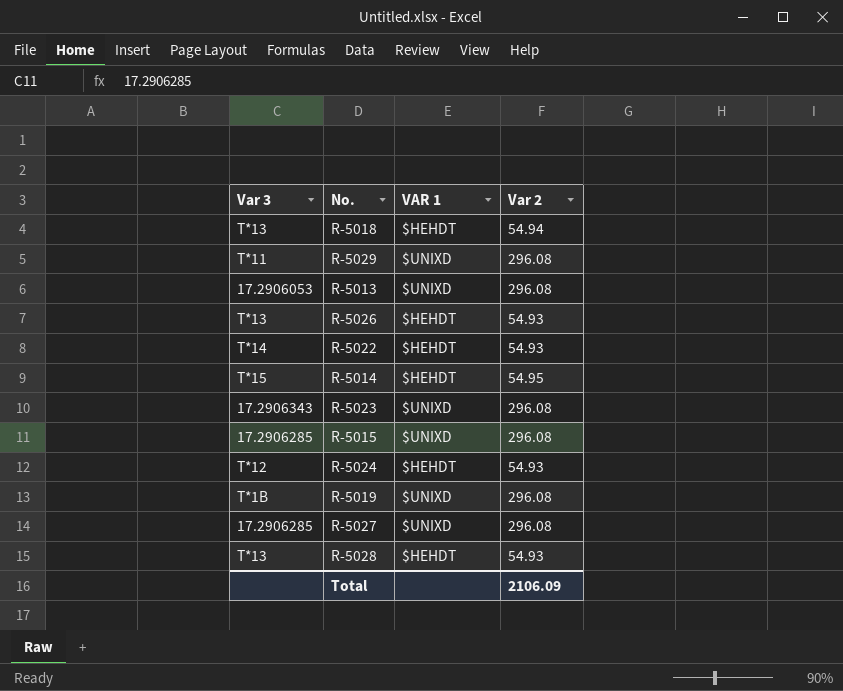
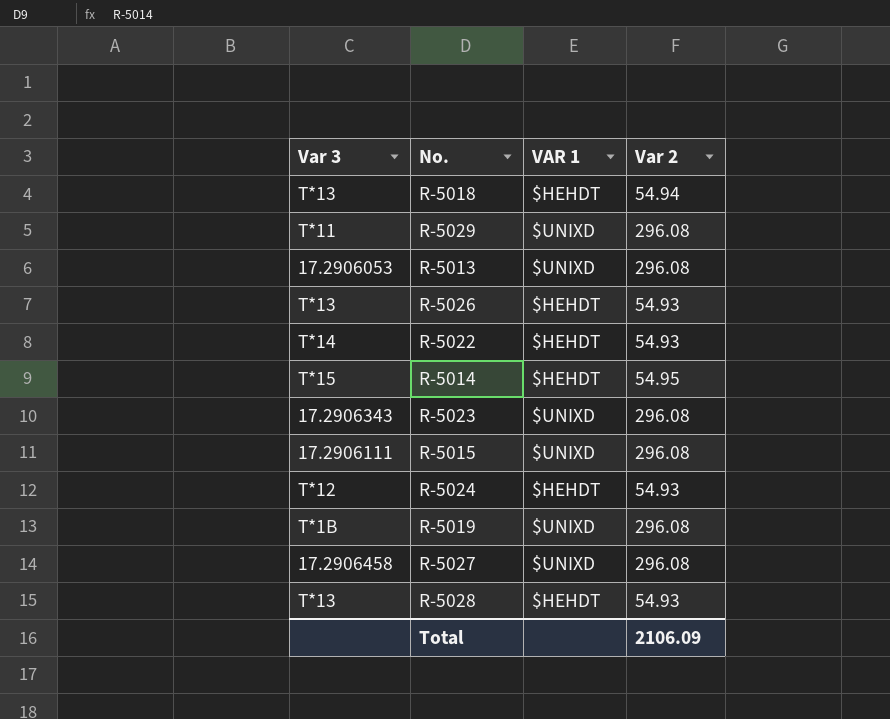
R-5015 | Var 3: 17.2906285 -> 17.2906111
R-5027 | Var 3: 17.2906285 -> 17.2906458

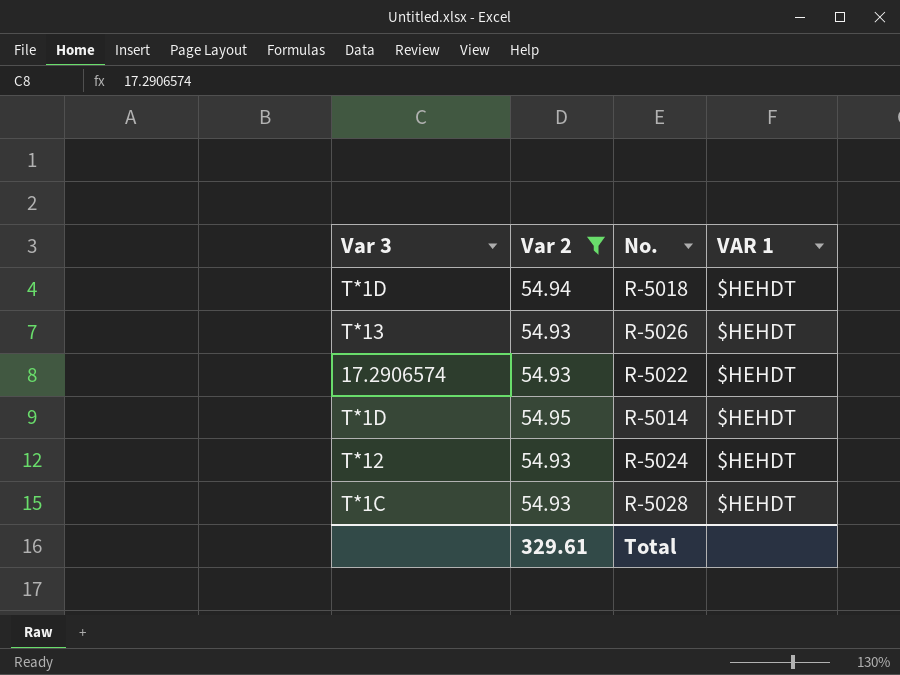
filter: none -> Var 2 != 296.08
column Var 2 | position: 4 -> 2
R-5018 | Var 3: T*13 -> T*1D
R-5022 | Var 3: T*14 -> 17.2906574
R-5014 | Var 3: T*15 -> T*1D
R-5028 | Var 3: T*13 -> T*1C
Total | Var 2: 2106.09 -> 329.61

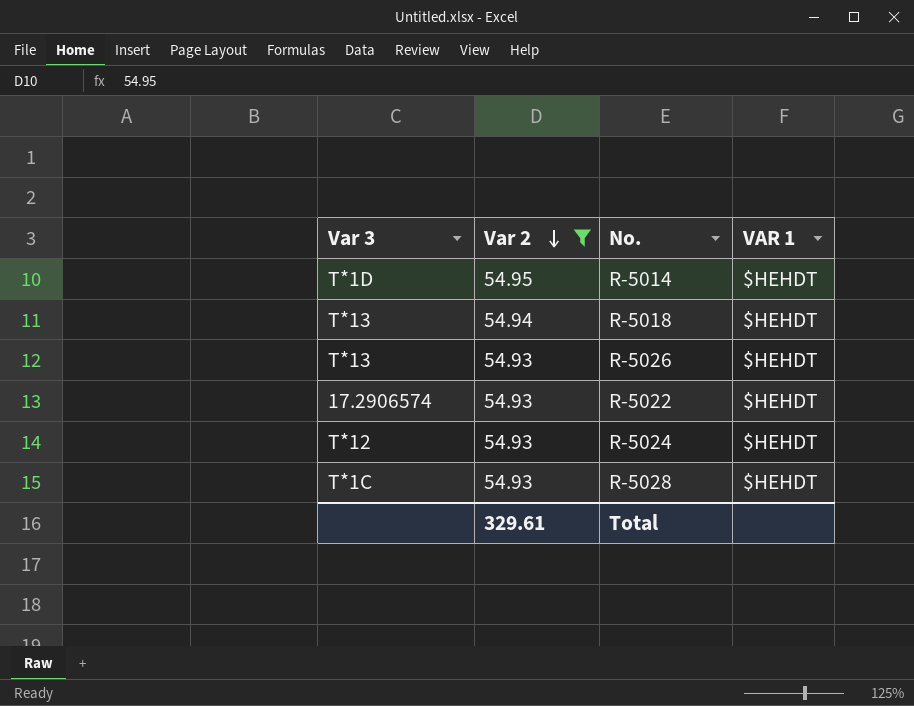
row order: none -> Var 2 descending
R-5018 | Var 3: T*1D -> T*13

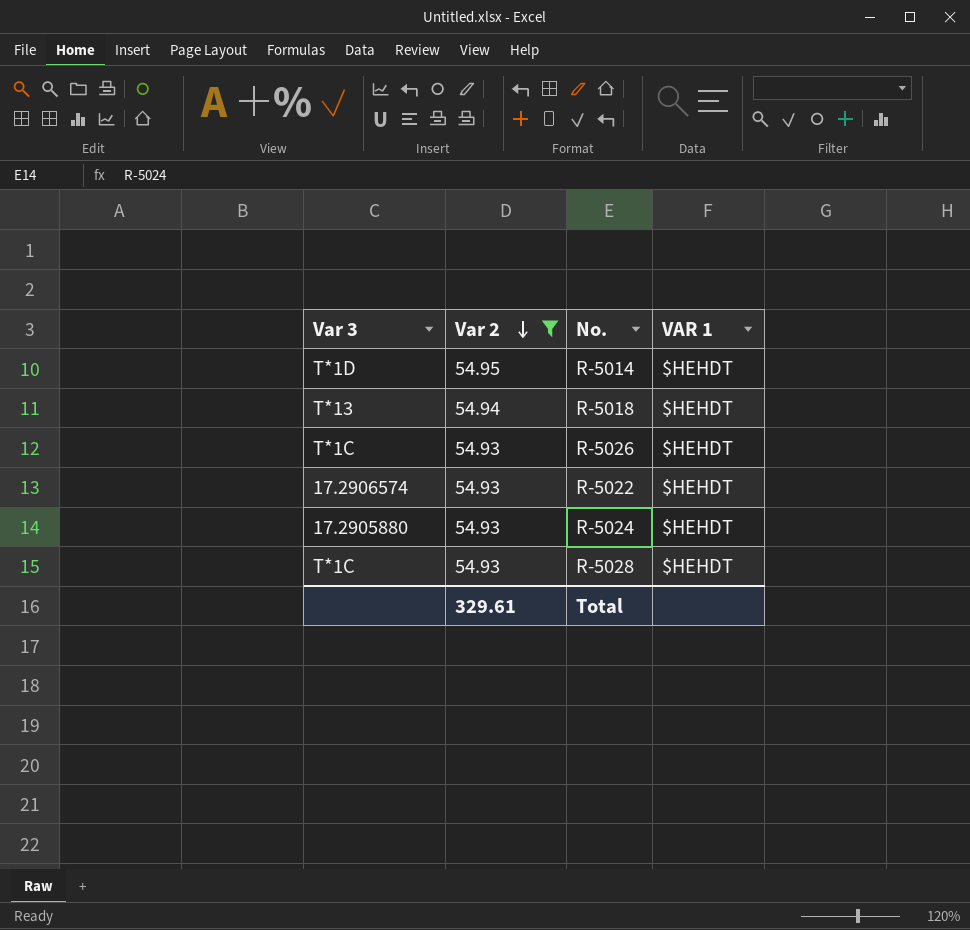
R-5026 | Var 3: T*13 -> T*1C
R-5024 | Var 3: T*12 -> 17.2905880

